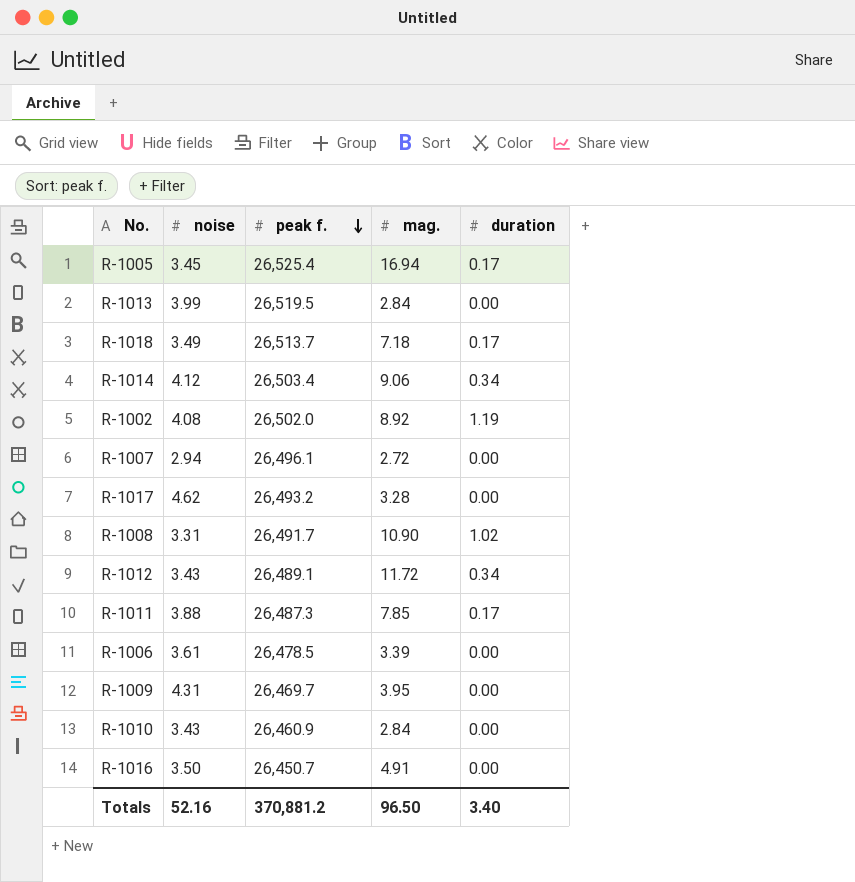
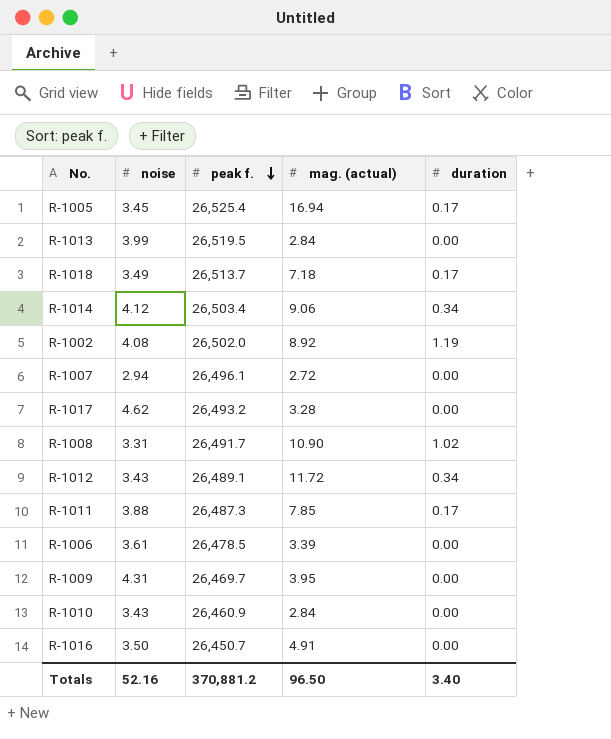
column name: mag. -> mag. (actual)

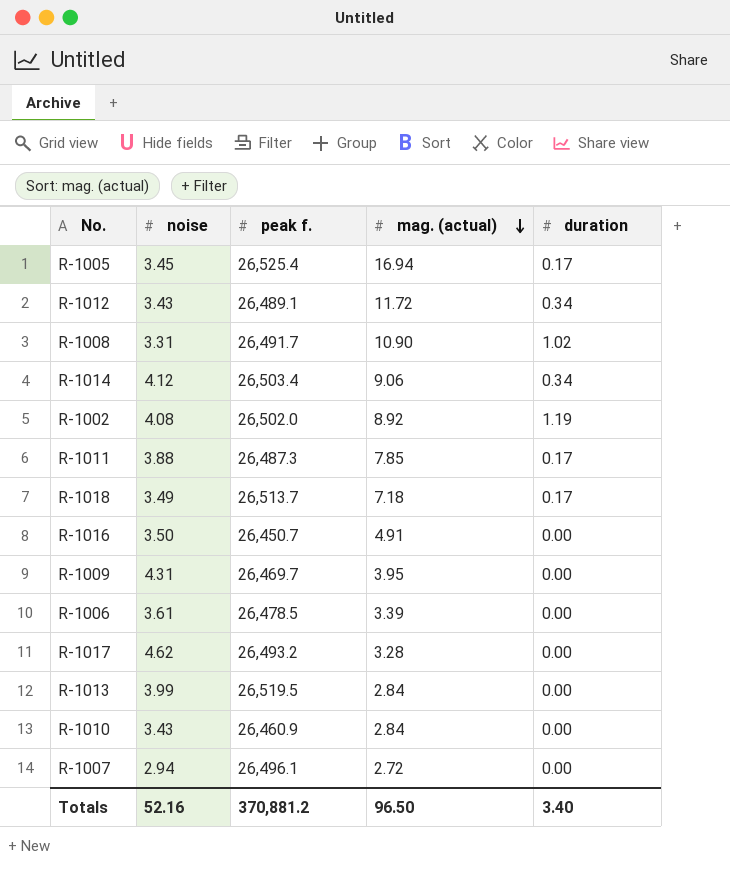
row order: peak f. descending -> mag. (actual) descending

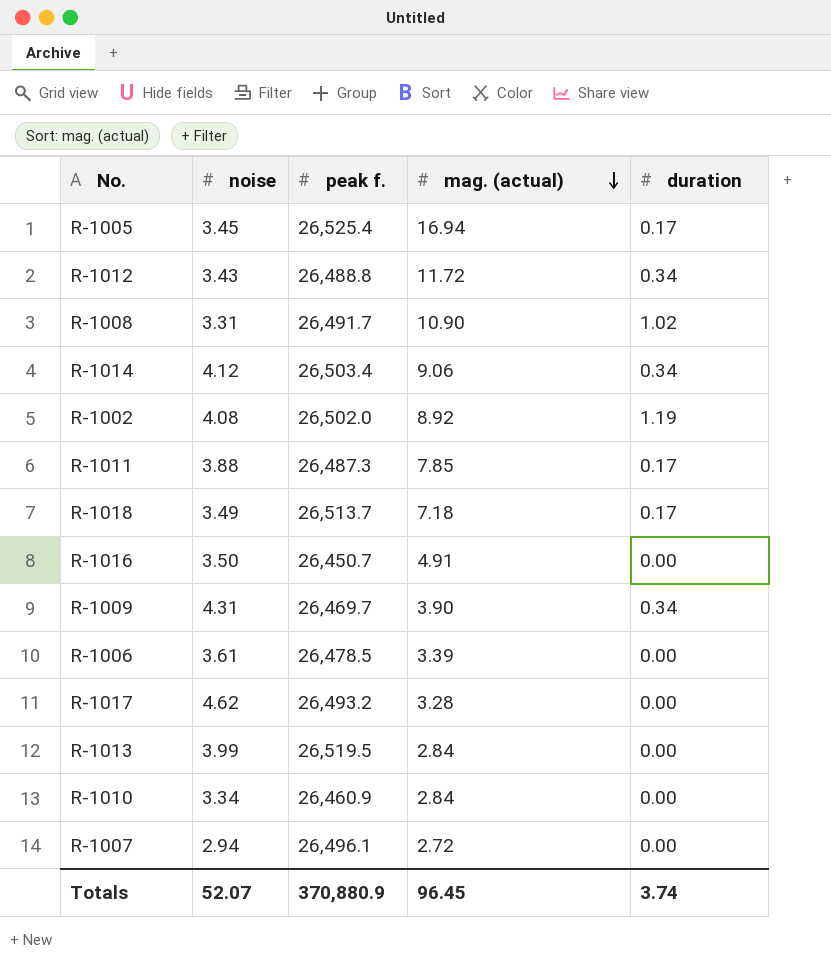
R-1012 | peak f.: 26,489.1 -> 26,488.8
R-1009 | mag. (actual): 3.95 -> 3.90
R-1009 | duration: 0.00 -> 0.34
R-1010 | noise: 3.43 -> 3.34
Totals | noise: 52.16 -> 52.07
Totals | peak f.: 370,881.2 -> 370,880.9
Totals | mag. (actual): 96.50 -> 96.45
Totals | duration: 3.40 -> 3.74

